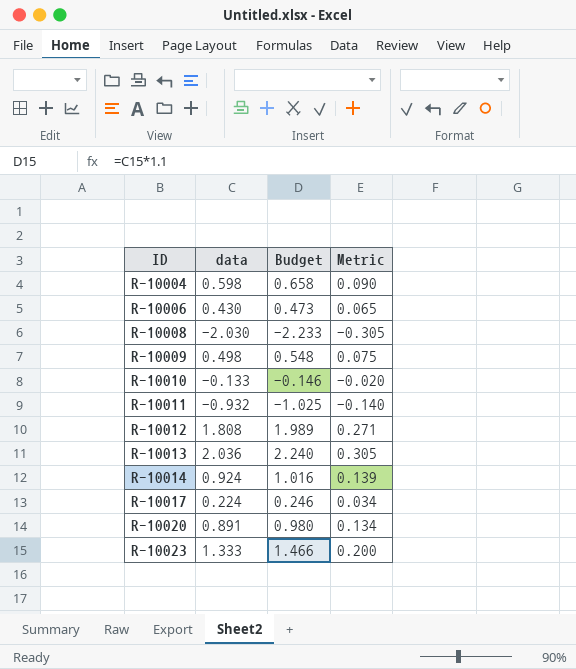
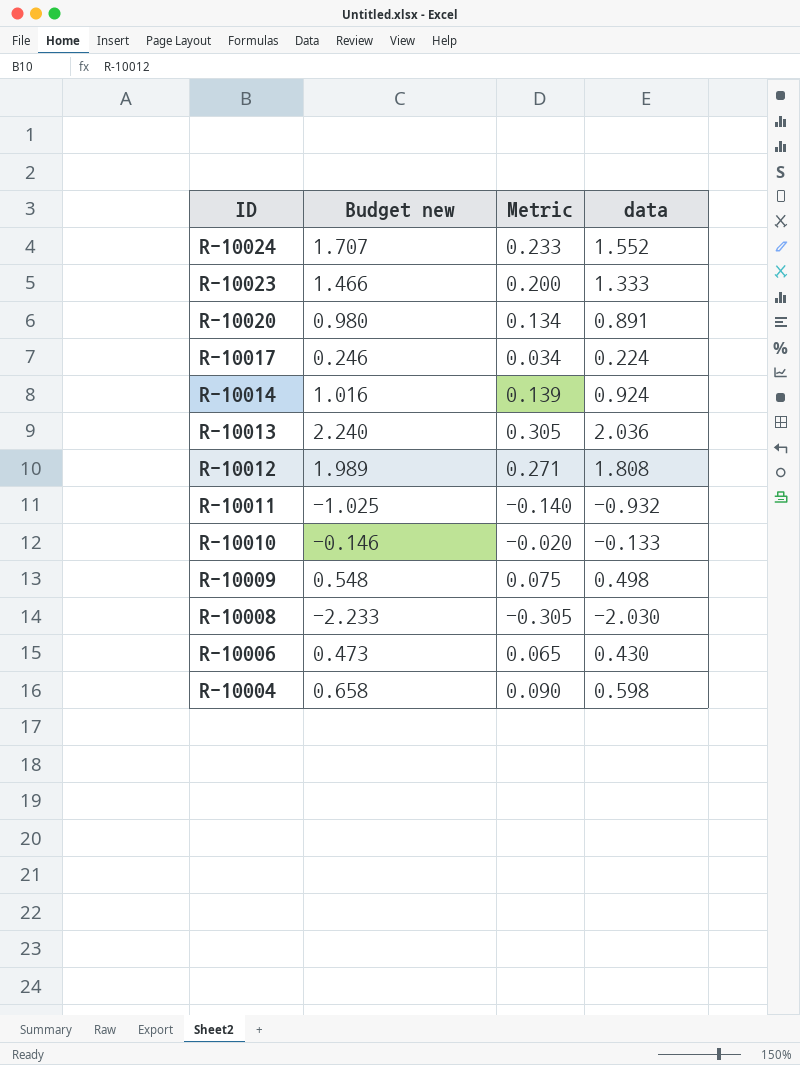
row order: ID ascending -> ID descending
column name: Budget -> Budget new
column data | position: 2 -> 4
row R-10024: none -> 1.707 | 0.233 | 1.552

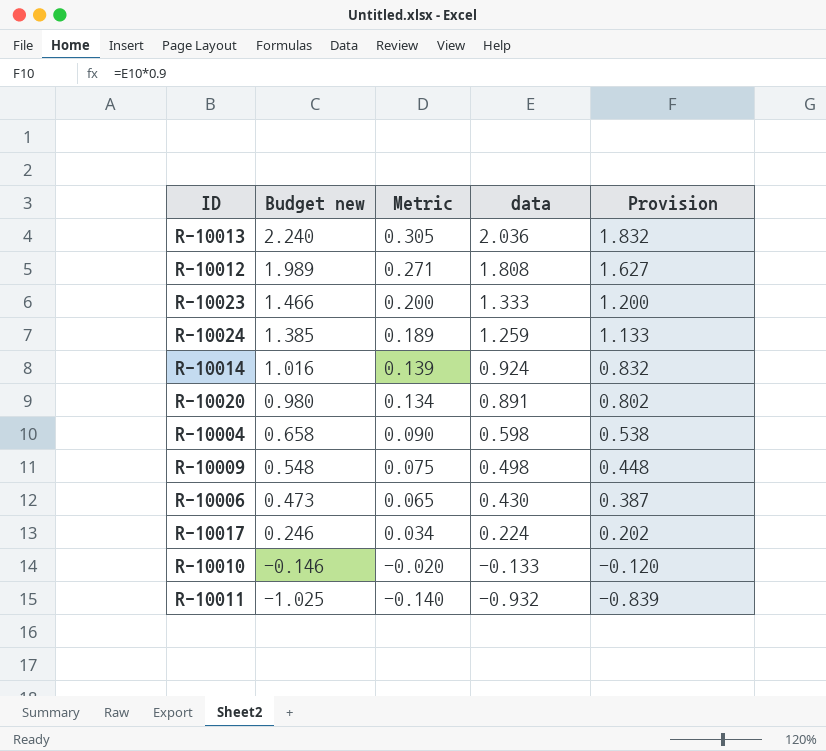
row order: ID descending -> Budget new descending
column Provision | formula: none -> [data] * 0.9
row R-10008: -2.233 | -0.305 | -2.030 -> none
R-10024 | Budget new: 1.707 -> 1.385
R-10024 | Metric: 0.233 -> 0.189
R-10024 | data: 1.552 -> 1.259

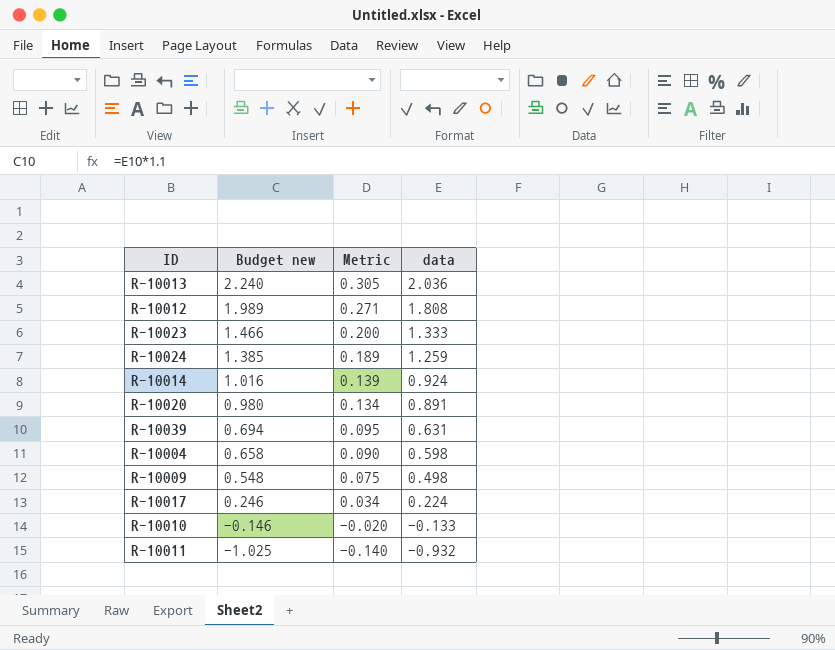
column Provision | formula: [data] * 0.9 -> none
row R-10006: 0.473 | 0.065 | 0.430 | 0.387 -> none
row R-10039: none -> 0.694 | 0.095 | 0.631

